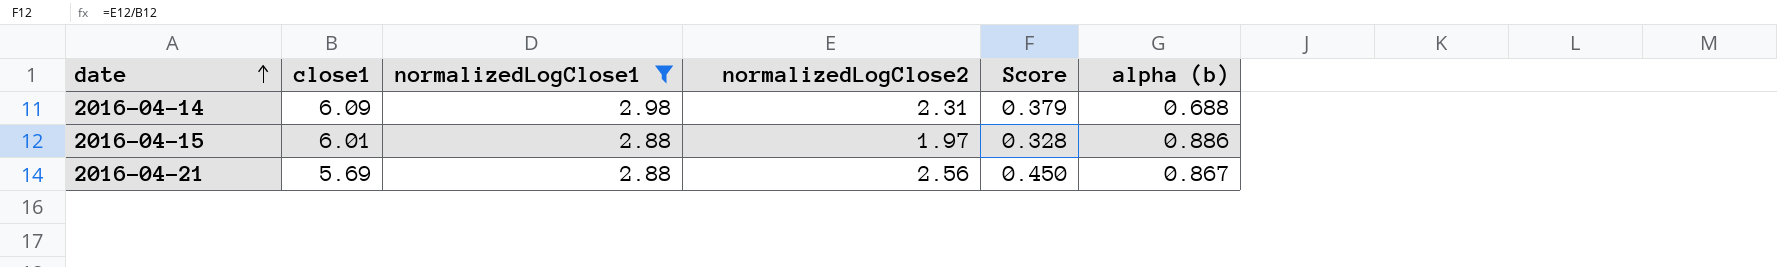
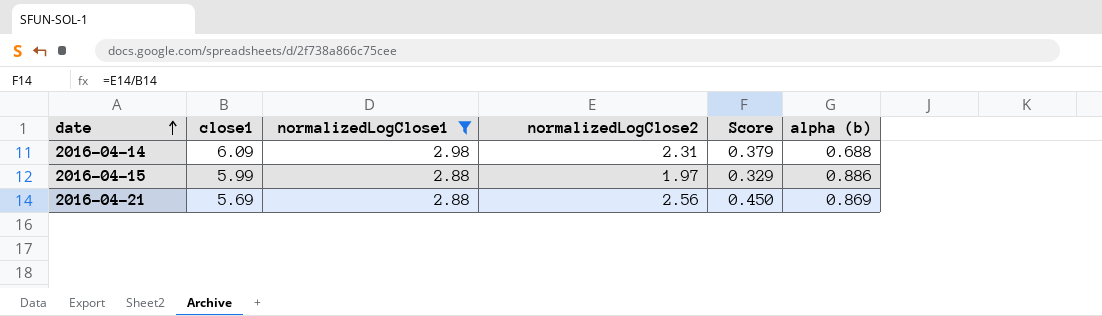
2016-04-15 | close1: 6.01 -> 5.99
2016-04-15 | Score: 0.328 -> 0.329
2016-04-21 | alpha (b): 0.867 -> 0.869

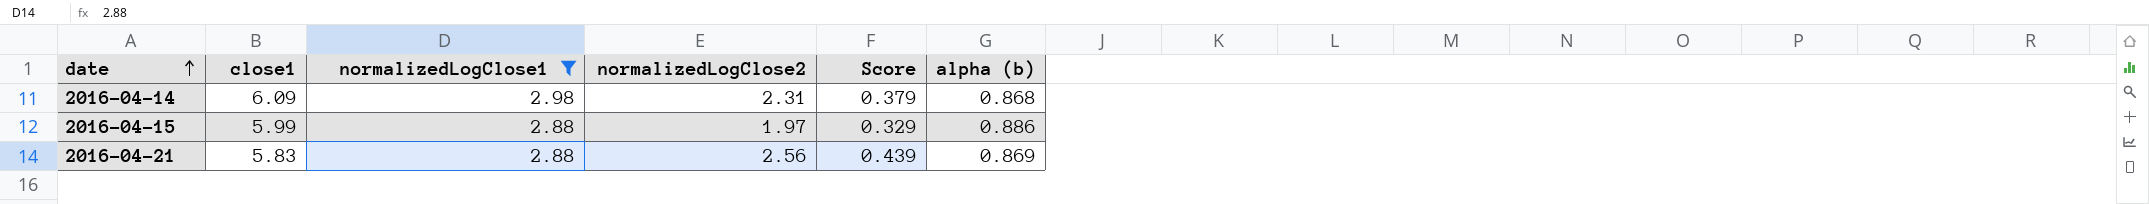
2016-04-14 | alpha (b): 0.688 -> 0.868
2016-04-21 | close1: 5.69 -> 5.83
2016-04-21 | Score: 0.450 -> 0.439

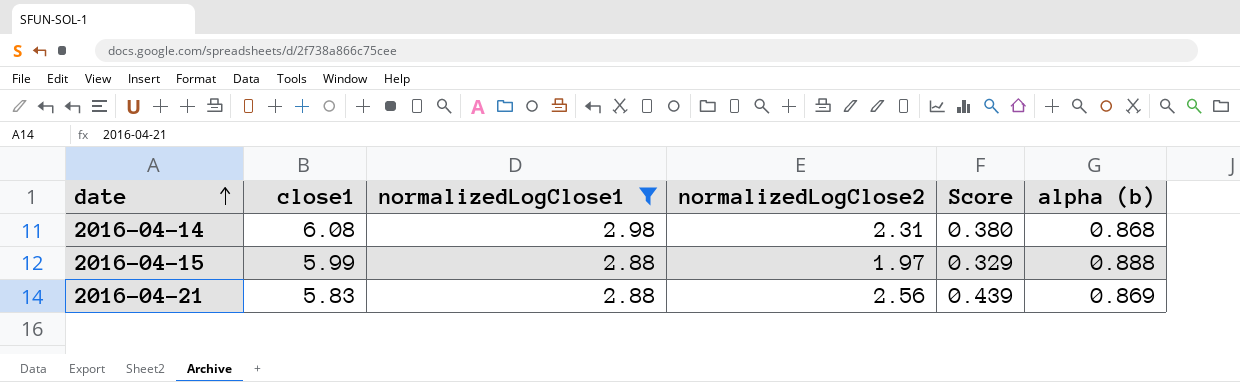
2016-04-14 | close1: 6.09 -> 6.08
2016-04-14 | Score: 0.379 -> 0.380
2016-04-15 | alpha (b): 0.886 -> 0.888

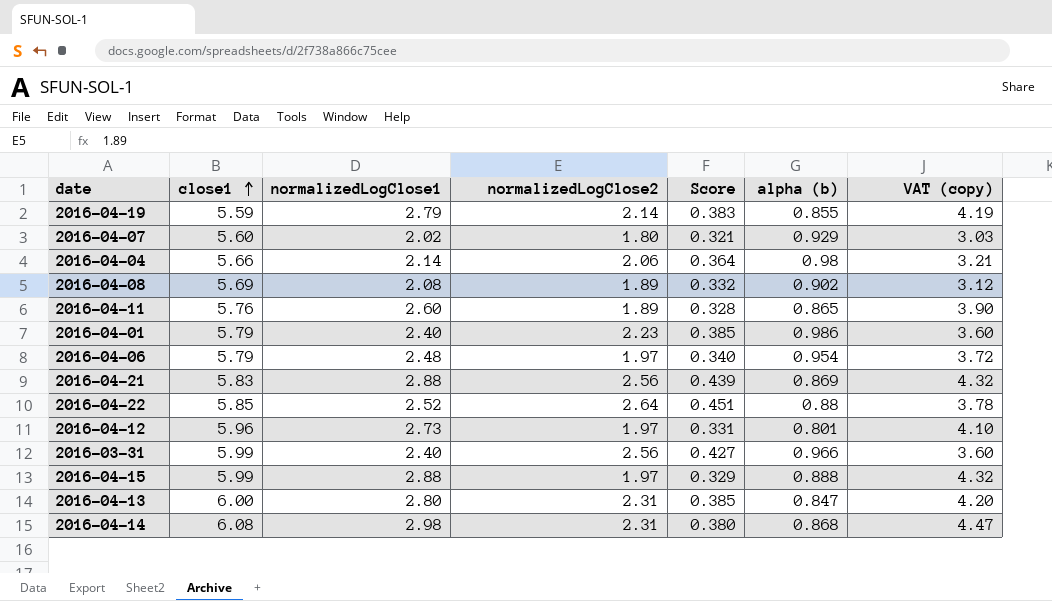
filter: normalizedLogClose1 >= 2.88 -> none
row order: date ascending -> close1 ascending
column VAT (copy) | formula: none -> [normalizedLogClose1] * 1.5

